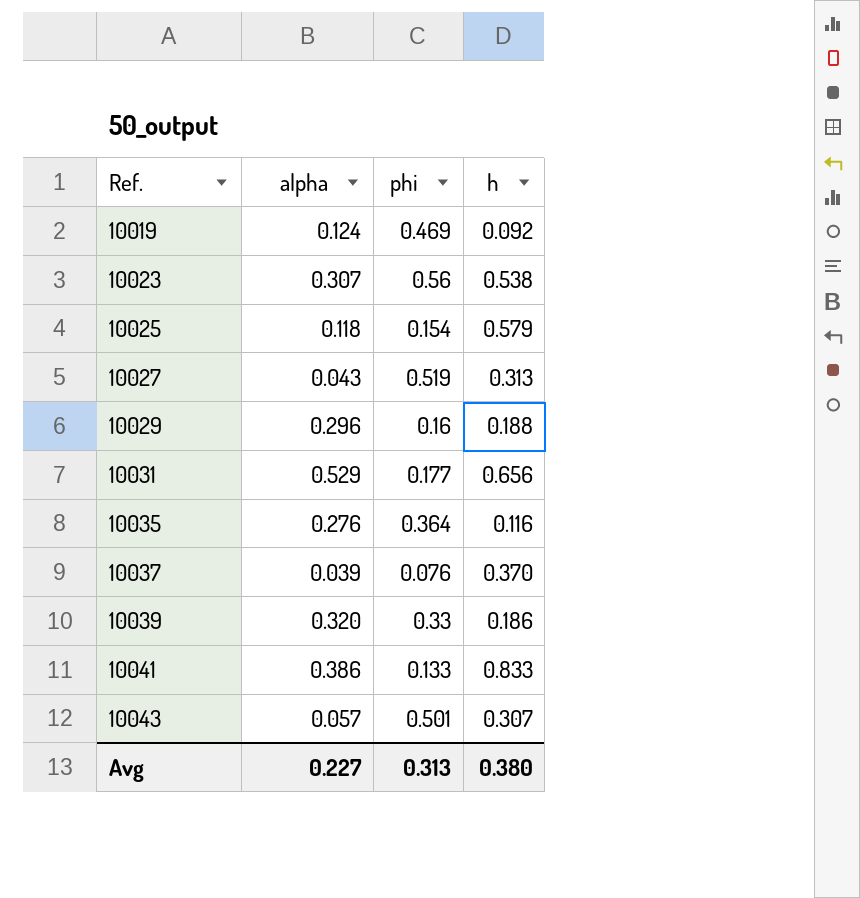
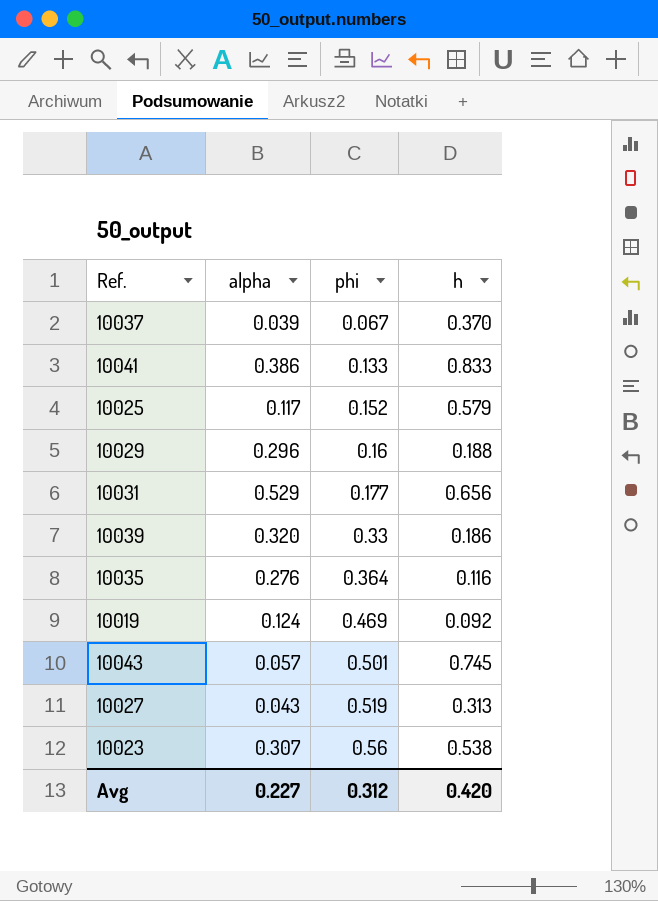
row order: Ref. ascending -> phi ascending
10037 | phi: 0.076 -> 0.067
10025 | alpha: 0.118 -> 0.117
10025 | phi: 0.154 -> 0.152
10043 | h: 0.307 -> 0.745
Avg | phi: 0.313 -> 0.312
Avg | h: 0.380 -> 0.420

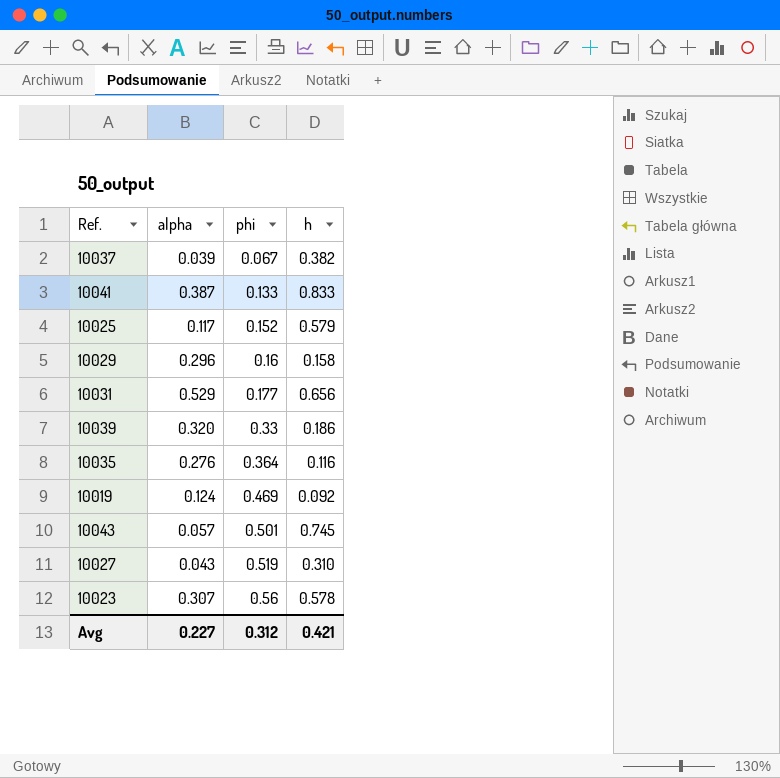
10037 | h: 0.370 -> 0.382
10041 | alpha: 0.386 -> 0.387
10029 | h: 0.188 -> 0.158
10027 | h: 0.313 -> 0.310
10023 | h: 0.538 -> 0.578
Avg | h: 0.420 -> 0.421

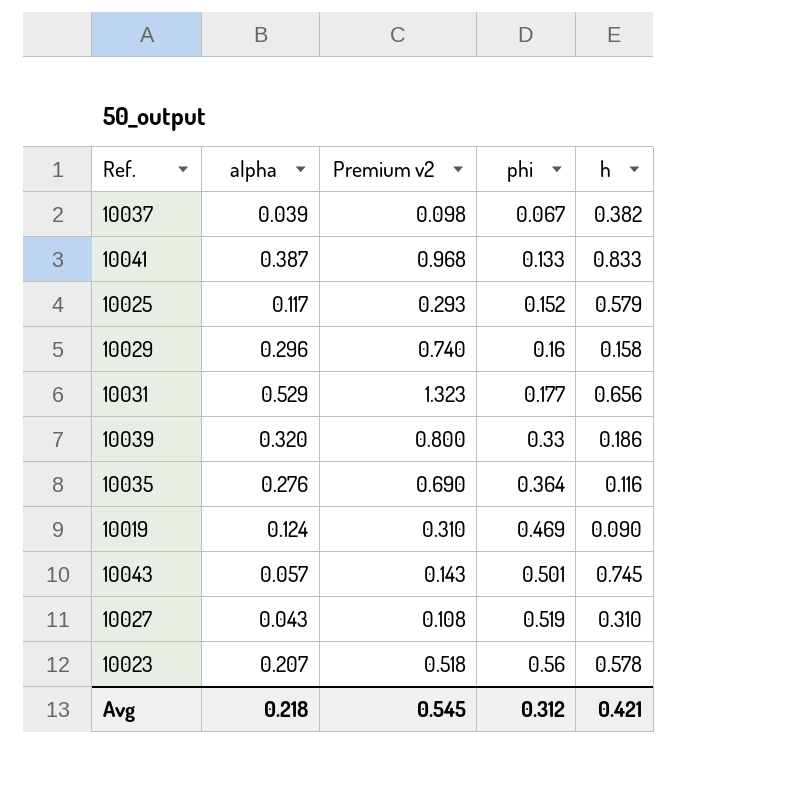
column Premium v2 | formula: none -> [alpha] * 2.5
10019 | h: 0.092 -> 0.090
10023 | alpha: 0.307 -> 0.207
Avg | alpha: 0.227 -> 0.218

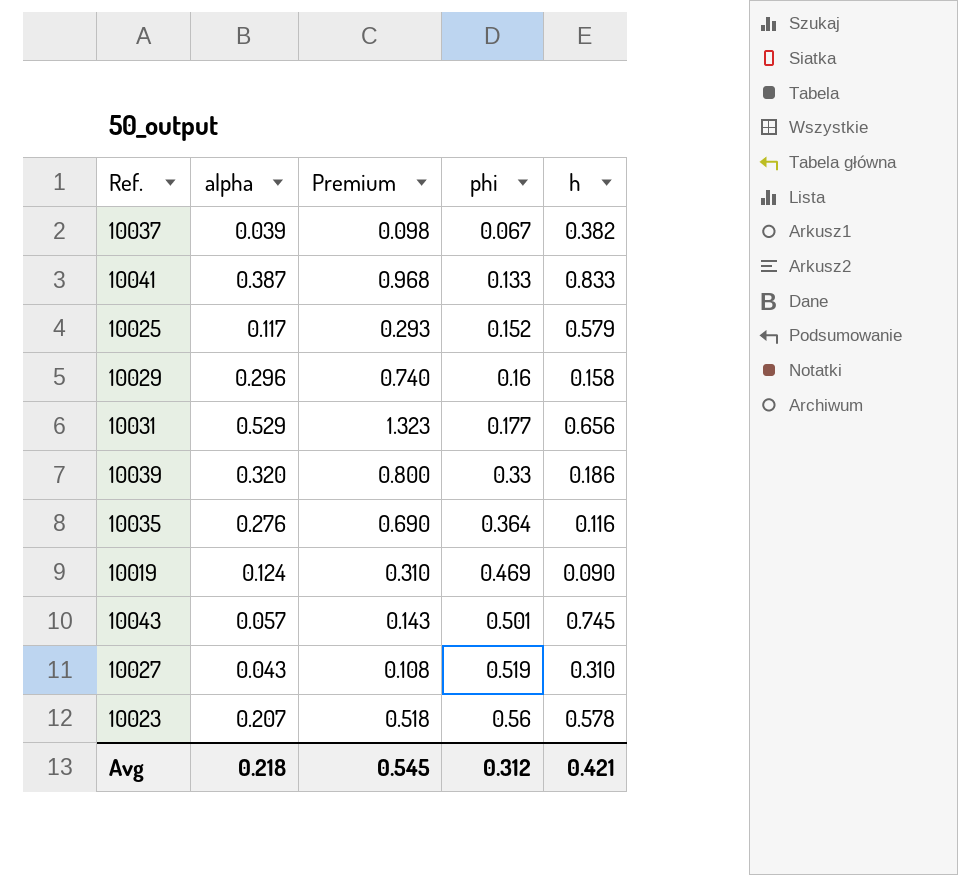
column name: Premium v2 -> Premium

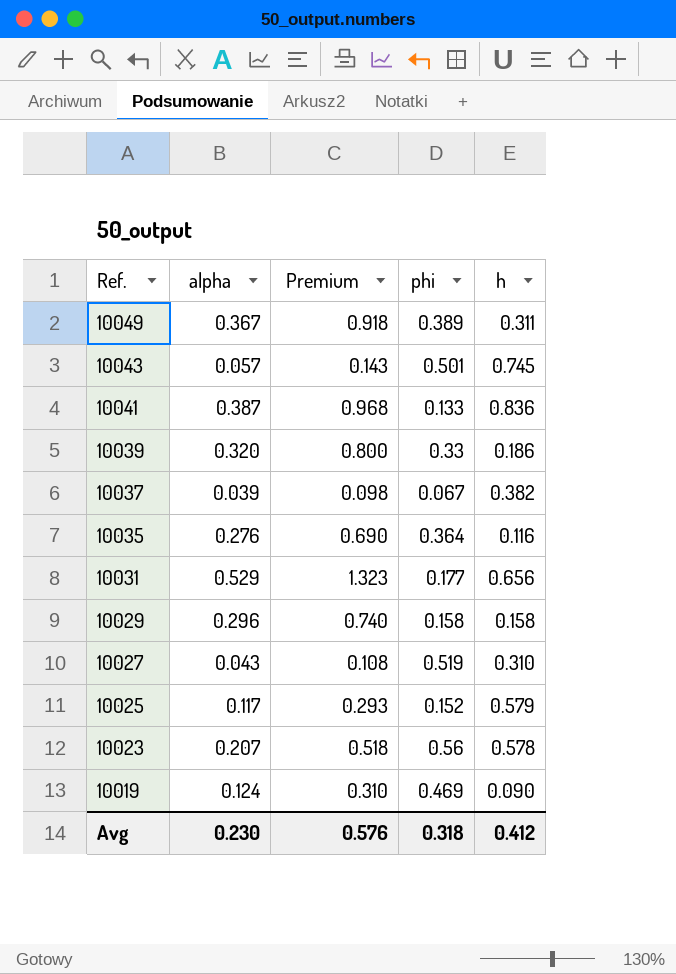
row order: phi ascending -> Ref. descending
row 10049: none -> 0.367 | 0.918 | 0.389 | 0.311
10041 | h: 0.833 -> 0.836
10029 | phi: 0.16 -> 0.158
Avg | alpha: 0.218 -> 0.230
Avg | Premium: 0.545 -> 0.576
Avg | phi: 0.312 -> 0.318
Avg | h: 0.421 -> 0.412

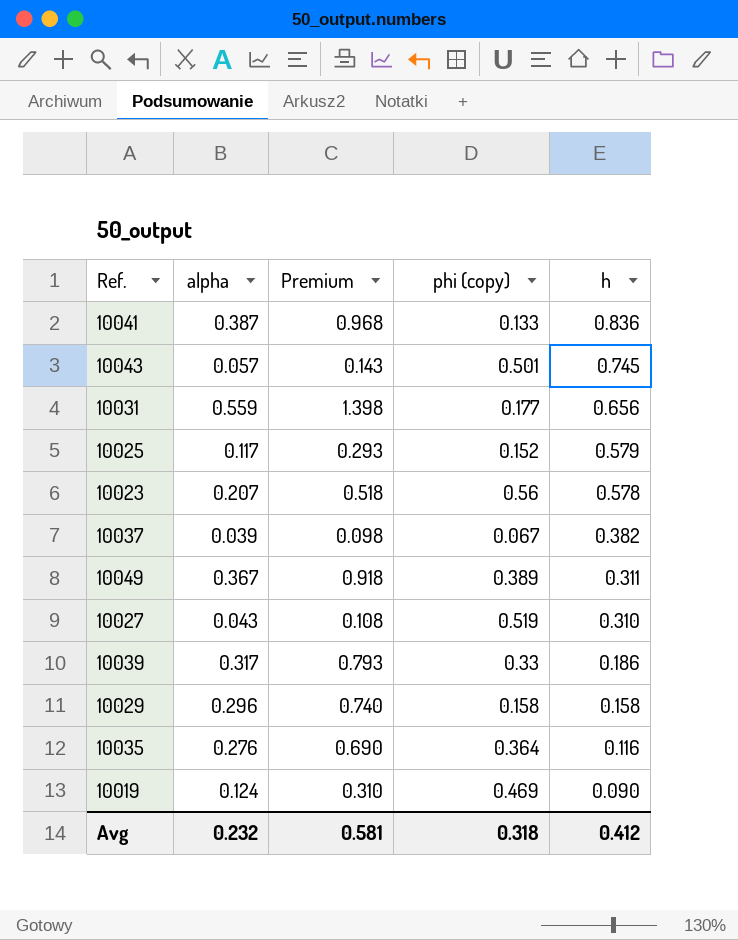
row order: Ref. descending -> h descending
column name: phi -> phi (copy)
10031 | alpha: 0.529 -> 0.559
10031 | Premium: 1.323 -> 1.398
10039 | alpha: 0.320 -> 0.317
10039 | Premium: 0.800 -> 0.793
Avg | alpha: 0.230 -> 0.232
Avg | Premium: 0.576 -> 0.581

